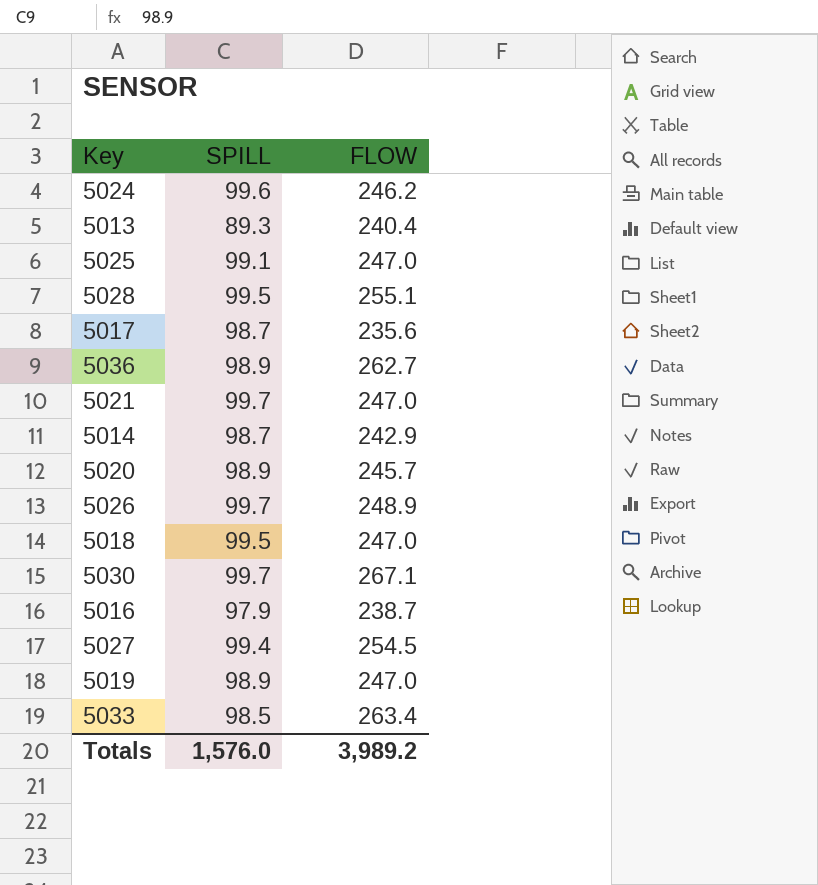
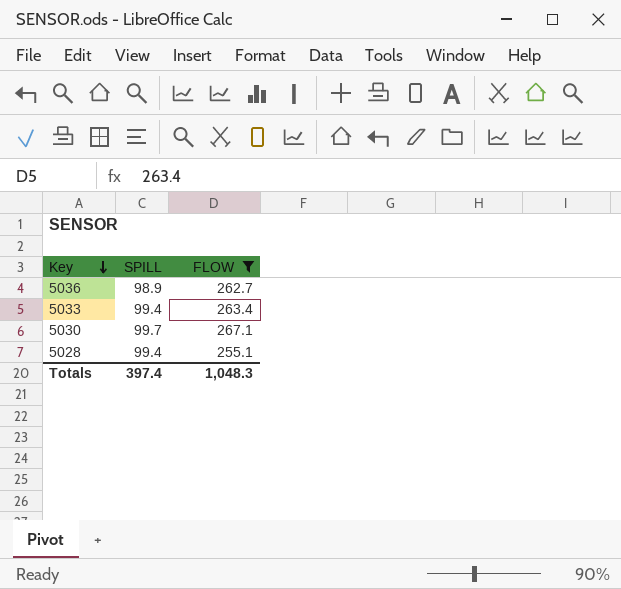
filter: none -> FLOW >= 255.1
row order: none -> Key descending
5033 | SPILL: 98.5 -> 99.4
5028 | SPILL: 99.5 -> 99.4
Totals | SPILL: 1,576.0 -> 397.4
Totals | FLOW: 3,989.2 -> 1,048.3

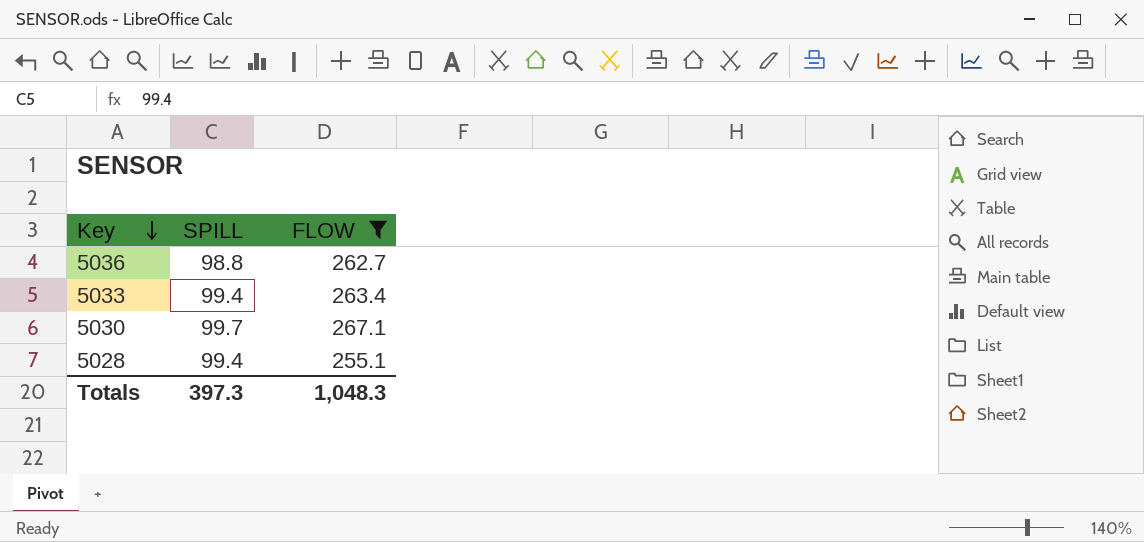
5036 | SPILL: 98.9 -> 98.8
Totals | SPILL: 397.4 -> 397.3

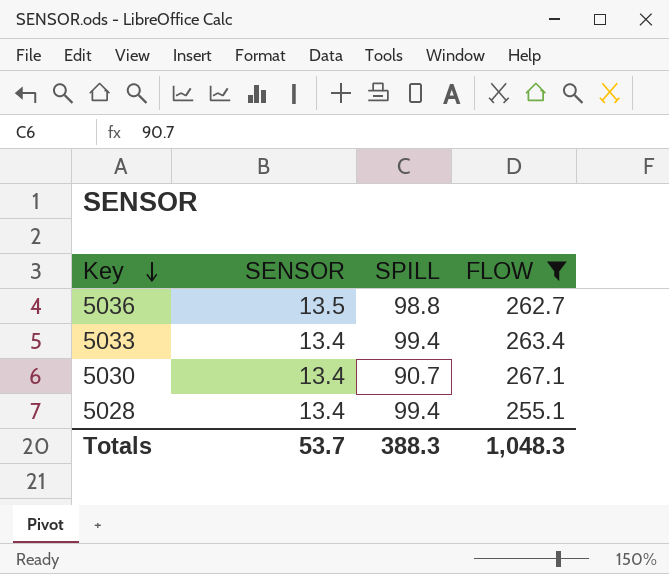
column SENSOR | position: none -> 2
5030 | SPILL: 99.7 -> 90.7
Totals | SPILL: 397.3 -> 388.3

